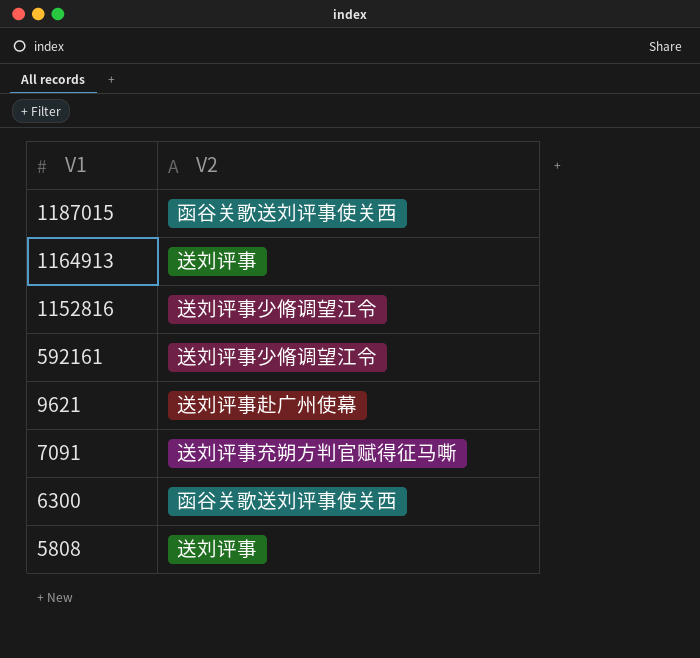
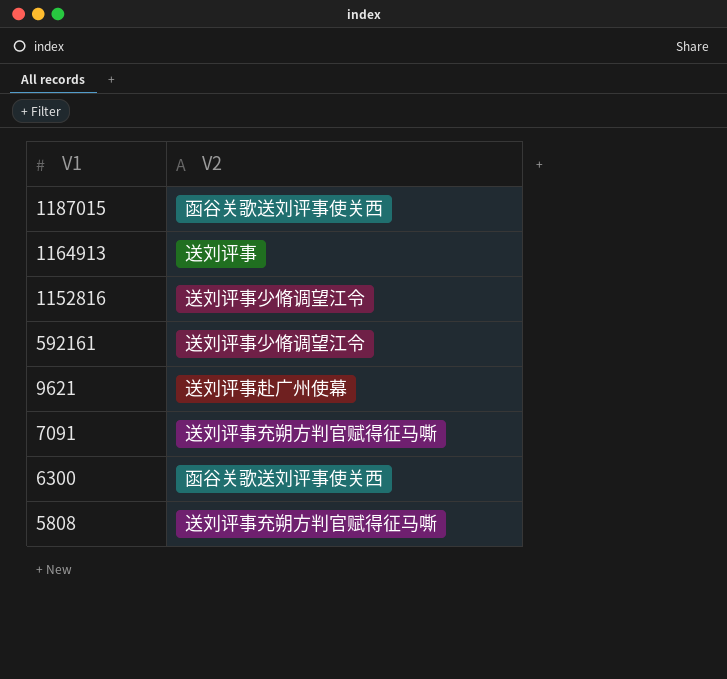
5808 | V2: 送刘评事 -> 送刘评事充朔方判官赋得征马嘶

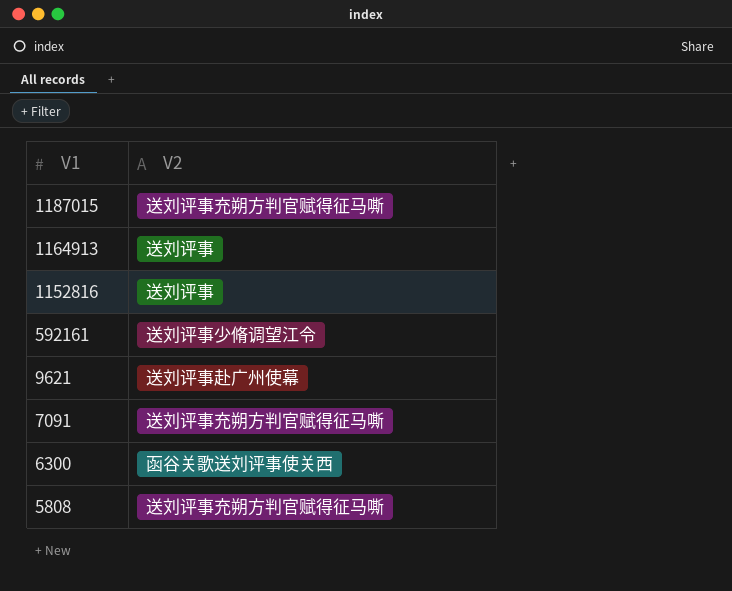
1187015 | V2: 函谷关歌送刘评事使关西 -> 送刘评事充朔方判官赋得征马嘶
1152816 | V2: 送刘评事少脩调望江令 -> 送刘评事

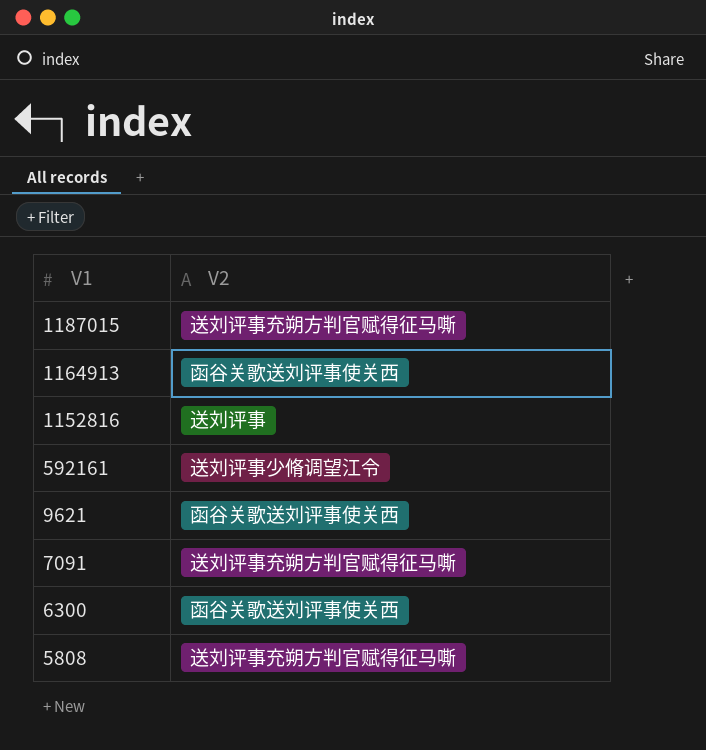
1164913 | V2: 送刘评事 -> 函谷关歌送刘评事使关西
9621 | V2: 送刘评事赴广州使幕 -> 函谷关歌送刘评事使关西

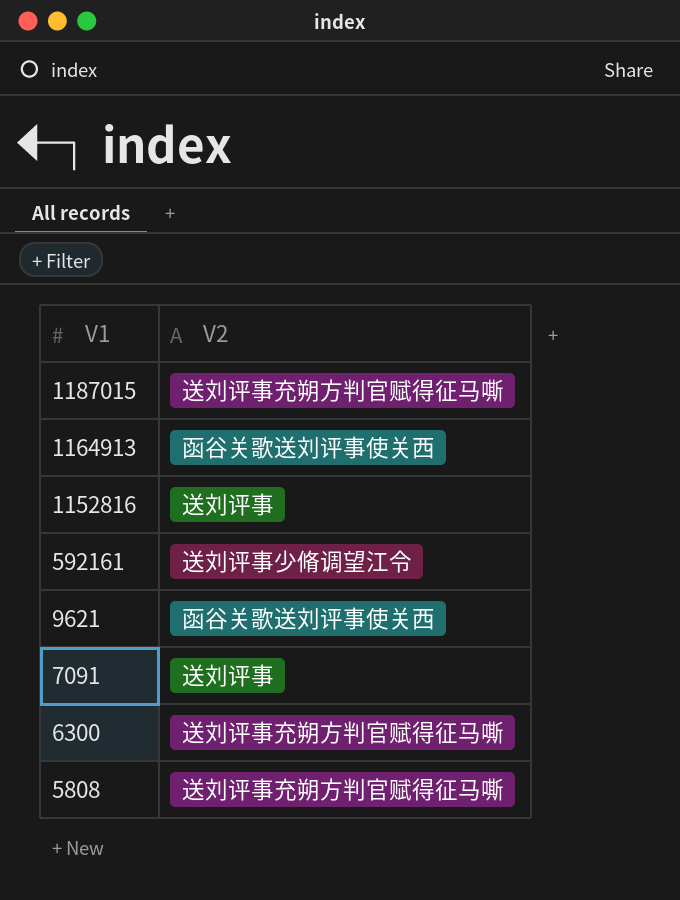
7091 | V2: 送刘评事充朔方判官赋得征马嘶 -> 送刘评事
6300 | V2: 函谷关歌送刘评事使关西 -> 送刘评事充朔方判官赋得征马嘶

